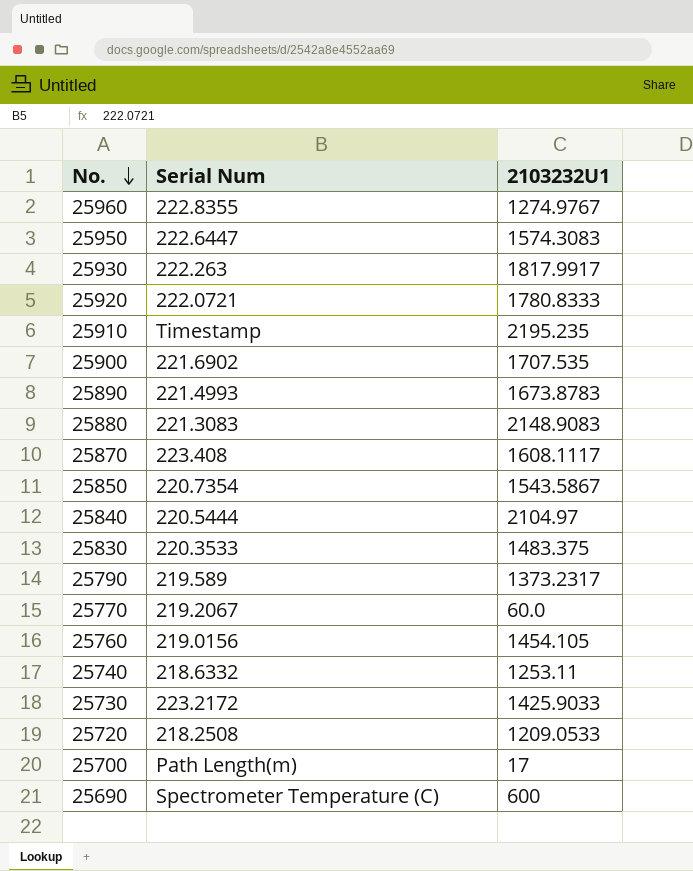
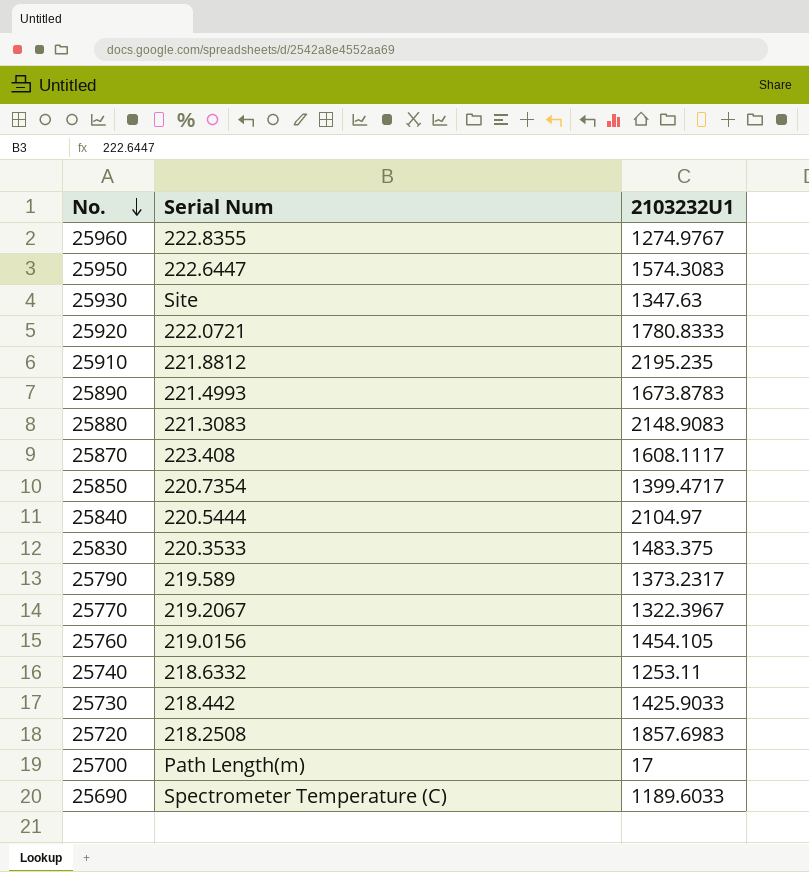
row 25900: 221.6902 | 1707.535 -> none
25930 | Serial Num: 222.263 -> Site
25930 | 2103232U1: 1817.9917 -> 1347.63
25910 | Serial Num: Timestamp -> 221.8812
25850 | 2103232U1: 1543.5867 -> 1399.4717
25770 | 2103232U1: 60.0 -> 1322.3967
25730 | Serial Num: 223.2172 -> 218.442
25720 | 2103232U1: 1209.0533 -> 1857.6983
25690 | 2103232U1: 600 -> 1189.6033

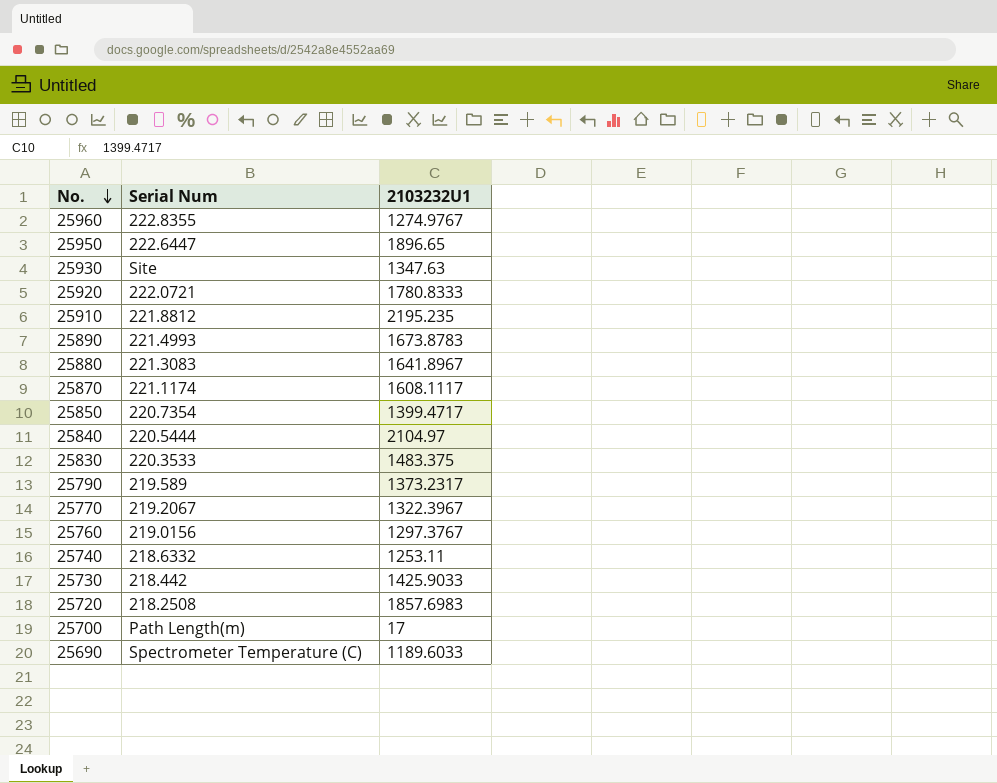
25950 | 2103232U1: 1574.3083 -> 1896.65
25880 | 2103232U1: 2148.9083 -> 1641.8967
25870 | Serial Num: 223.408 -> 221.1174
25760 | 2103232U1: 1454.105 -> 1297.3767

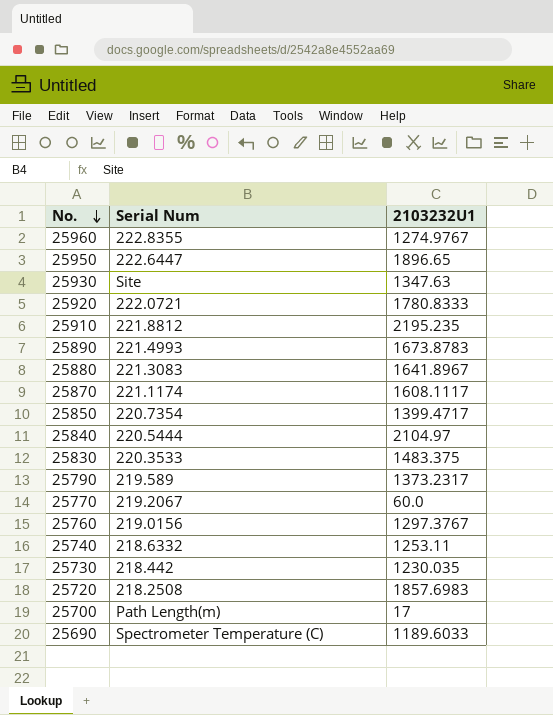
25770 | 2103232U1: 1322.3967 -> 60.0
25730 | 2103232U1: 1425.9033 -> 1230.035

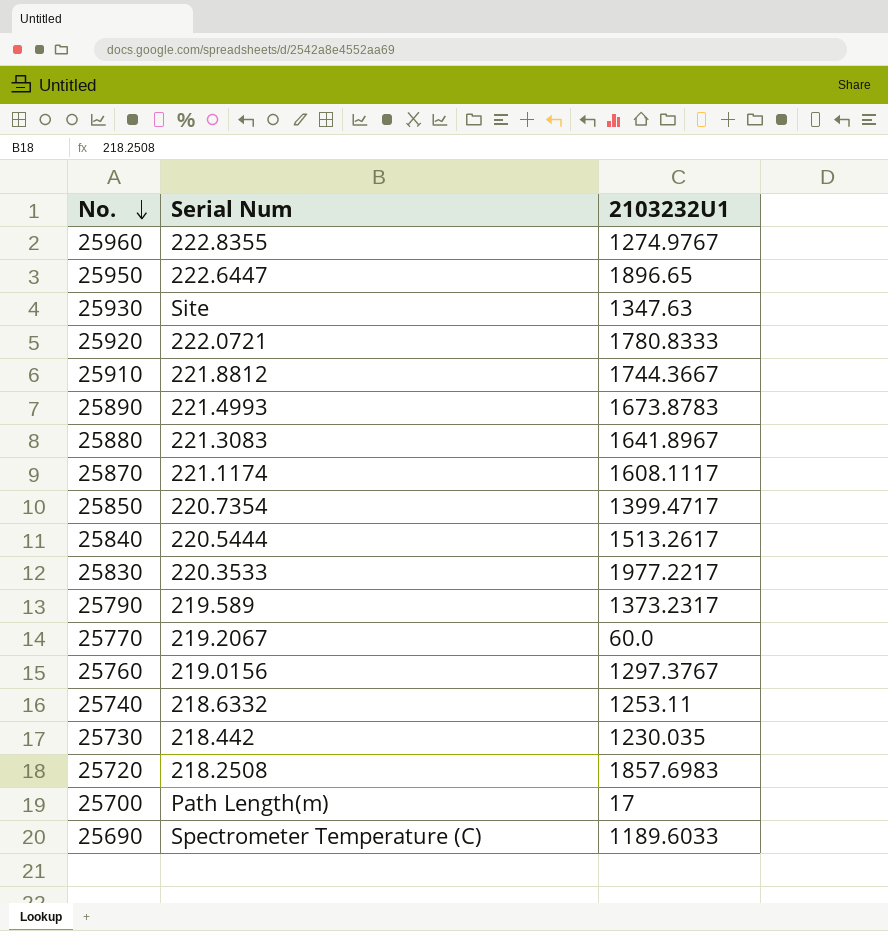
25910 | 2103232U1: 2195.235 -> 1744.3667
25840 | 2103232U1: 2104.97 -> 1513.2617
25830 | 2103232U1: 1483.375 -> 1977.2217

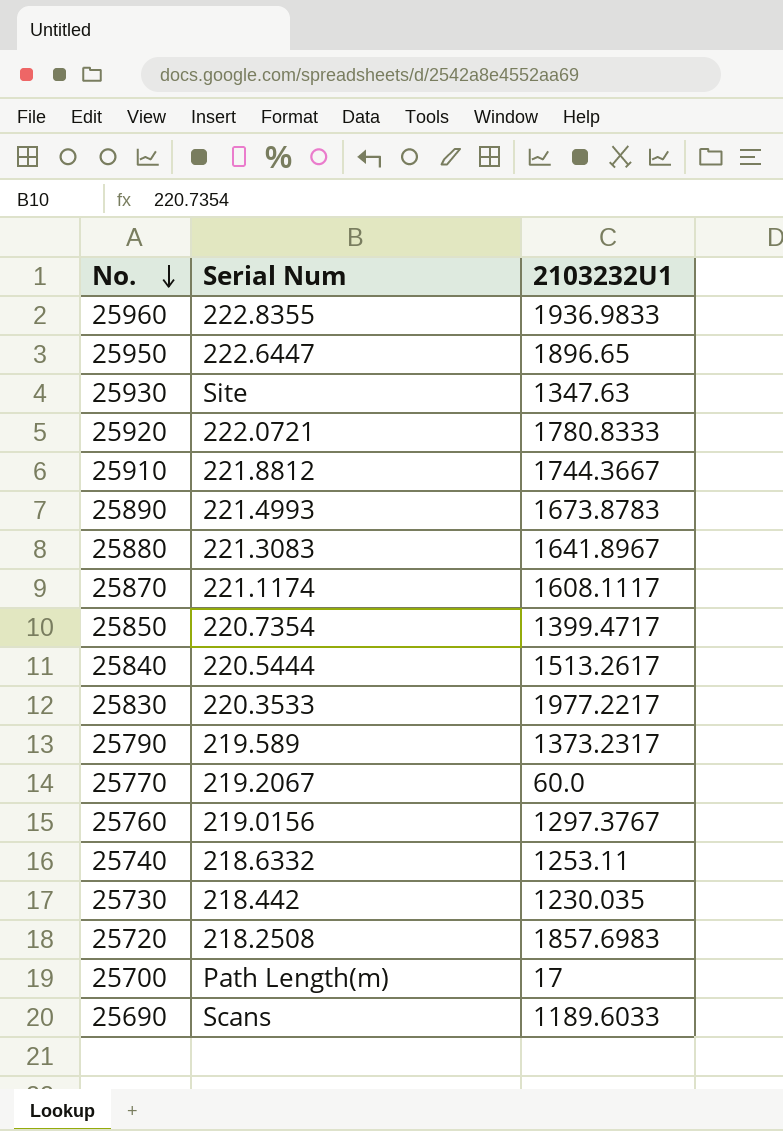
25960 | 2103232U1: 1274.9767 -> 1936.9833
25690 | Serial Num: Spectrometer Temperature (C) -> Scans

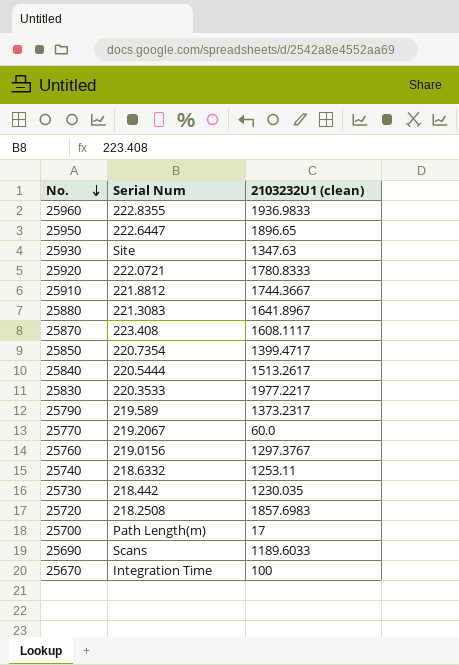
column name: 2103232U1 -> 2103232U1 (clean)
row 25890: 221.4993 | 1673.8783 -> none
25870 | Serial Num: 221.1174 -> 223.408
row 25670: none -> Integration Time | 100

